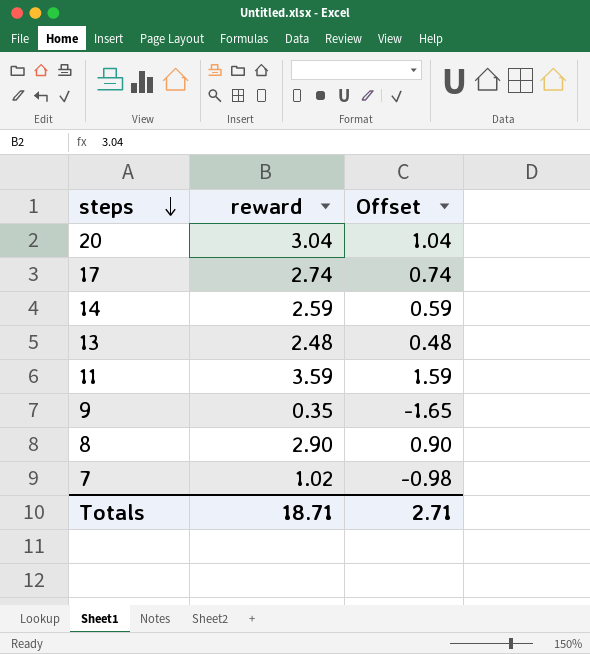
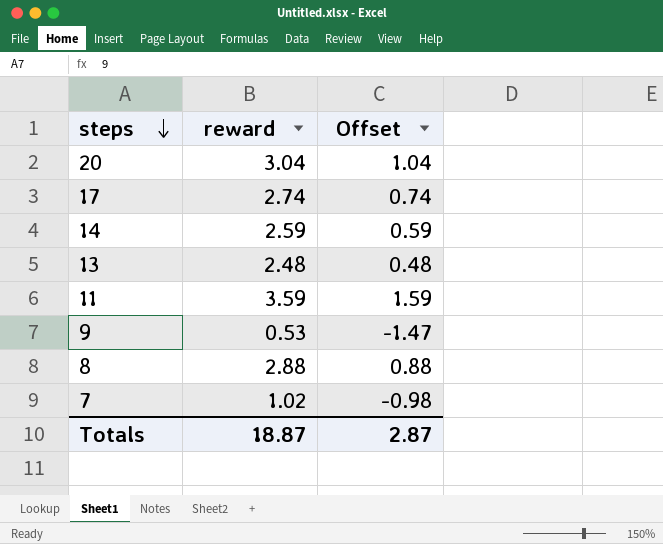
9 | reward: 0.35 -> 0.53
9 | Offset: -1.65 -> -1.47
8 | reward: 2.90 -> 2.88
8 | Offset: 0.90 -> 0.88
Totals | reward: 18.71 -> 18.87
Totals | Offset: 2.71 -> 2.87

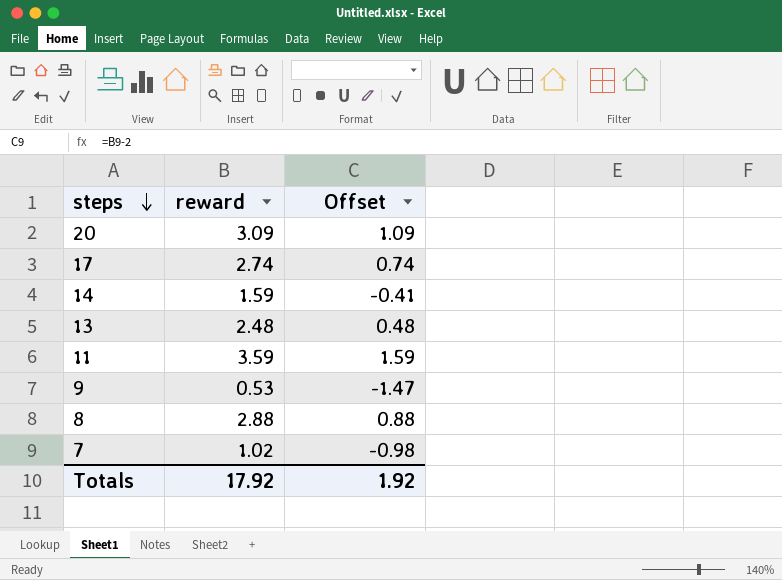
20 | reward: 3.04 -> 3.09
20 | Offset: 1.04 -> 1.09
14 | reward: 2.59 -> 1.59
14 | Offset: 0.59 -> -0.41
Totals | reward: 18.87 -> 17.92
Totals | Offset: 2.87 -> 1.92

